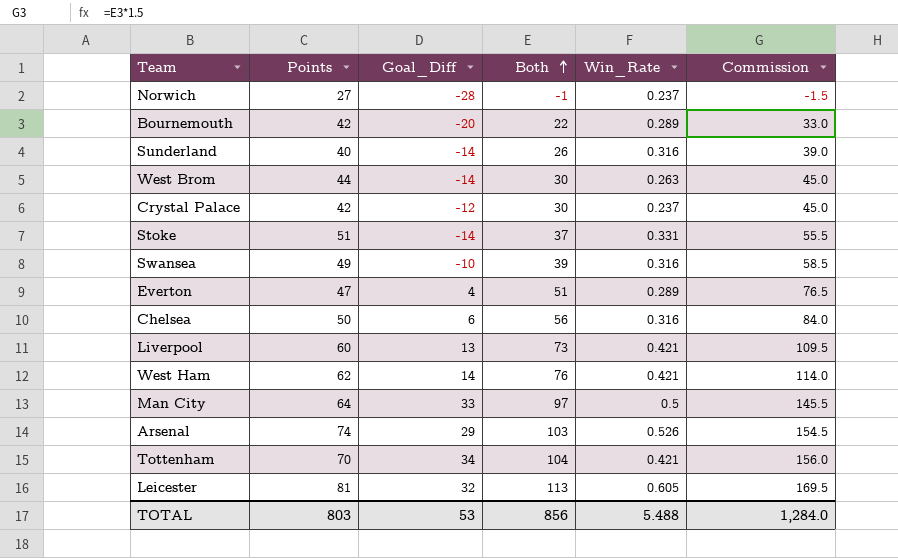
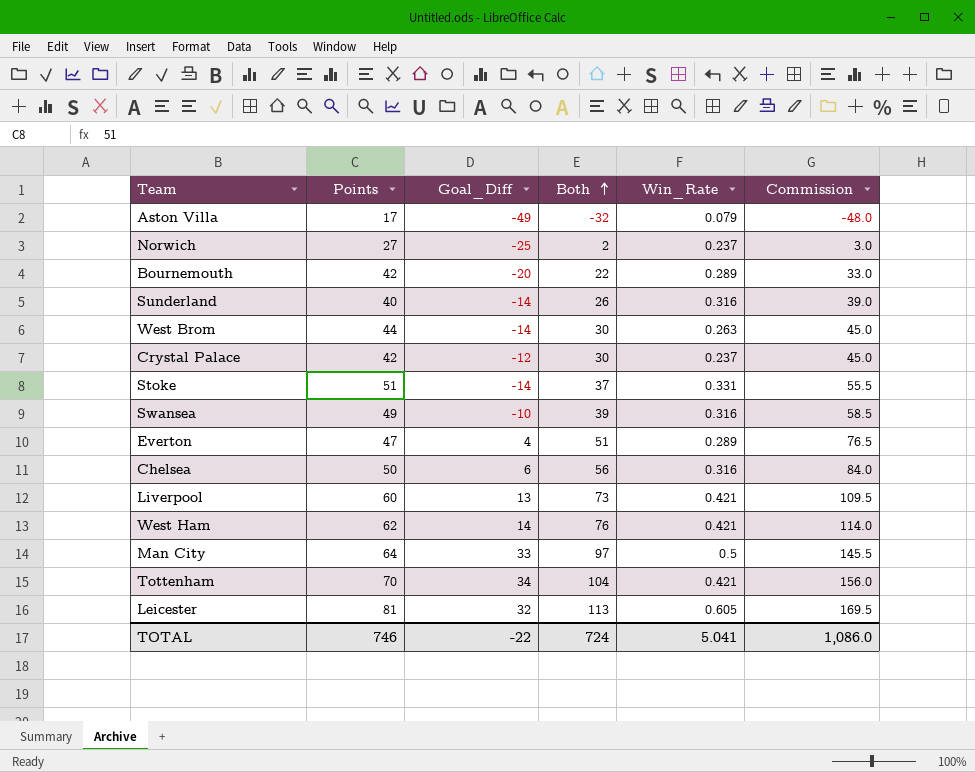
row Arsenal: 74 | 29 | 103 | 0.526 | 154.5 -> none
row Aston Villa: none -> 17 | -49 | -32 | 0.079 | -48.0
Norwich | Goal_Diff: -28 -> -25
Norwich | Both: -1 -> 2
Norwich | Commission: -1.5 -> 3.0
TOTAL | Points: 803 -> 746
TOTAL | Goal_Diff: 53 -> -22
TOTAL | Both: 856 -> 724
TOTAL | Win_Rate: 5.488 -> 5.041
TOTAL | Commission: 1,284.0 -> 1,086.0

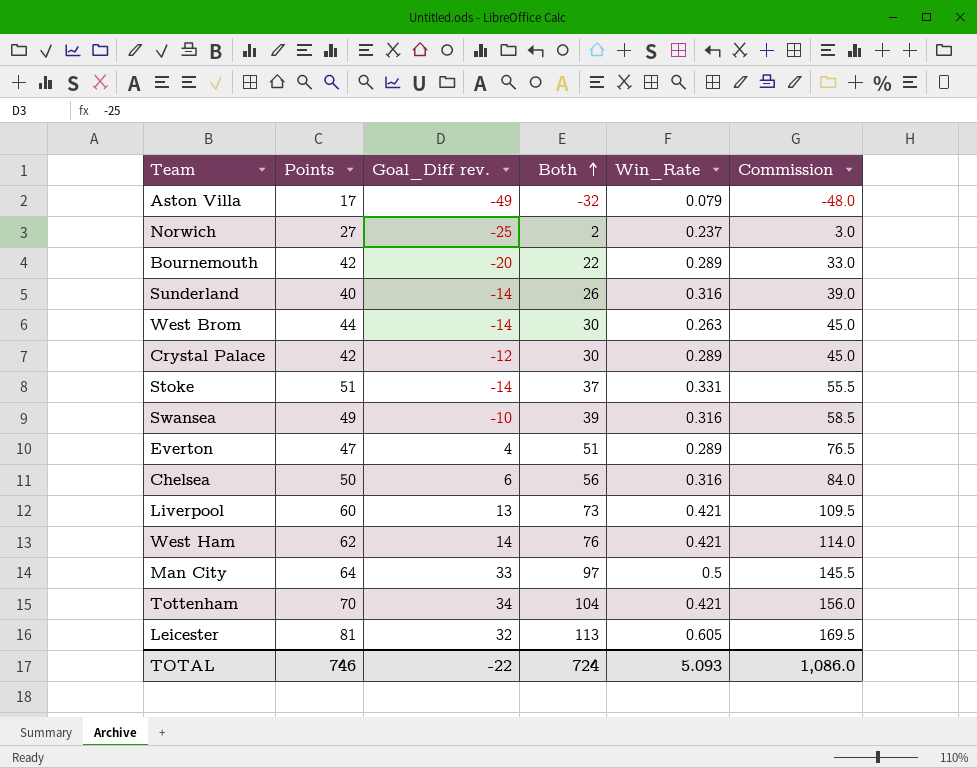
column name: Goal_Diff -> Goal_Diff rev.
Crystal Palace | Win_Rate: 0.237 -> 0.289
TOTAL | Win_Rate: 5.041 -> 5.093

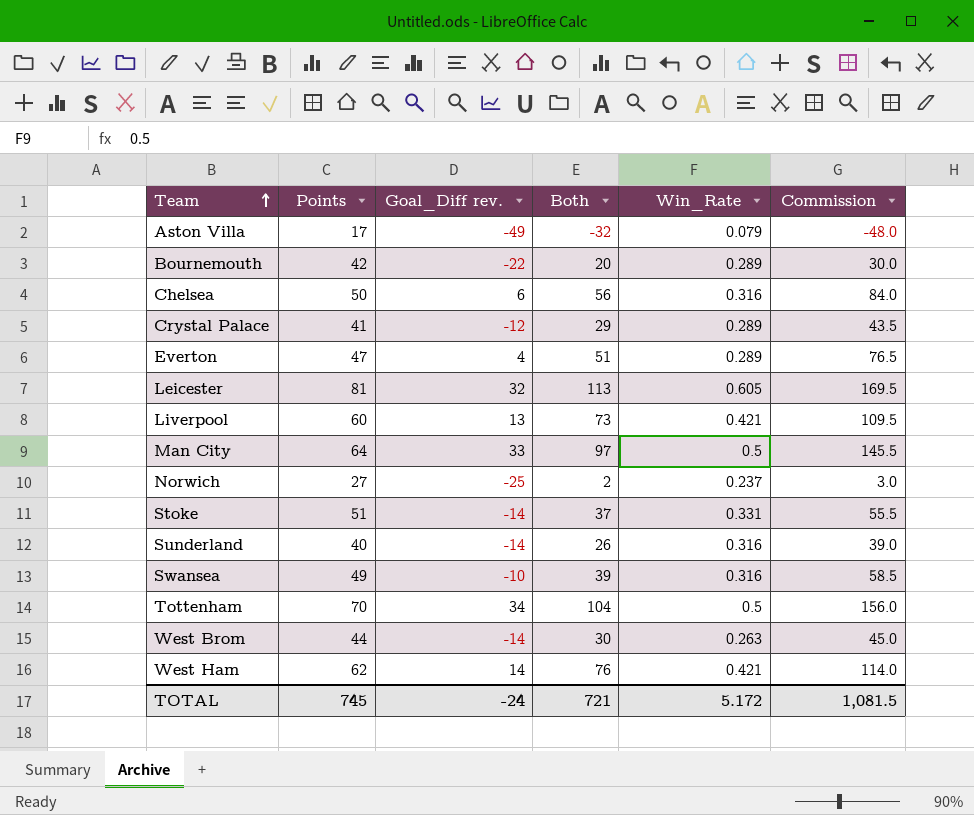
row order: Both ascending -> Team ascending
Bournemouth | Goal_Diff rev.: -20 -> -22
Bournemouth | Both: 22 -> 20
Bournemouth | Commission: 33.0 -> 30.0
Crystal Palace | Points: 42 -> 41
Crystal Palace | Both: 30 -> 29
Crystal Palace | Commission: 45.0 -> 43.5
Tottenham | Win_Rate: 0.421 -> 0.5
TOTAL | Points: 746 -> 745
TOTAL | Goal_Diff rev.: -22 -> -24
TOTAL | Both: 724 -> 721
TOTAL | Win_Rate: 5.093 -> 5.172
TOTAL | Commission: 1,086.0 -> 1,081.5

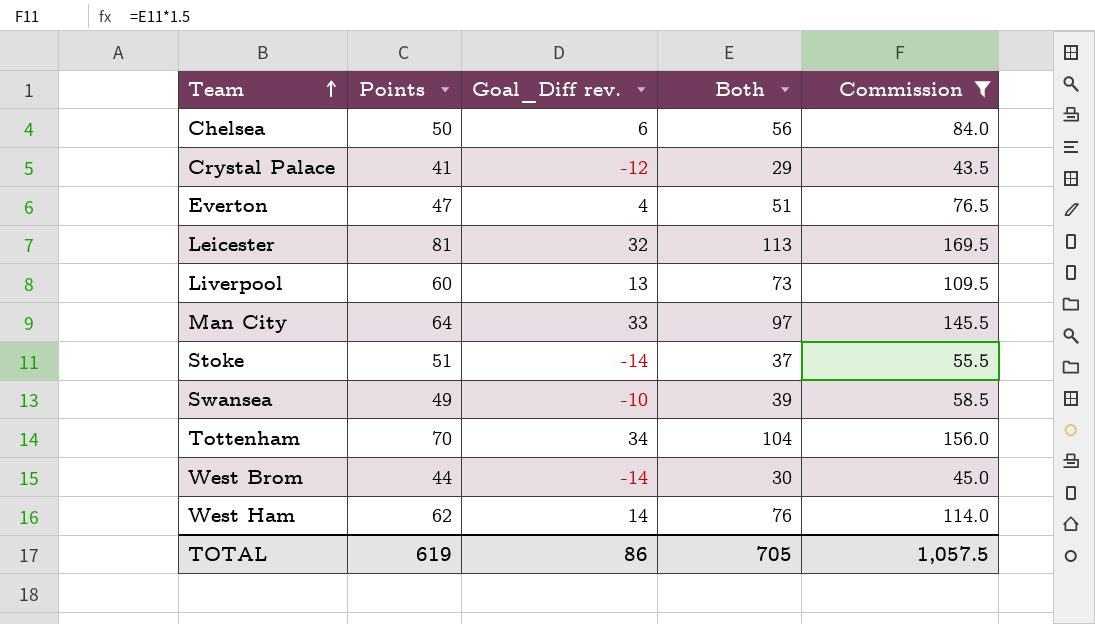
filter: none -> Commission >= 43.5
column Win_Rate | position: 5 -> none
TOTAL | Points: 745 -> 619
TOTAL | Goal_Diff rev.: -24 -> 86
TOTAL | Both: 721 -> 705
TOTAL | Commission: 1,081.5 -> 1,057.5

